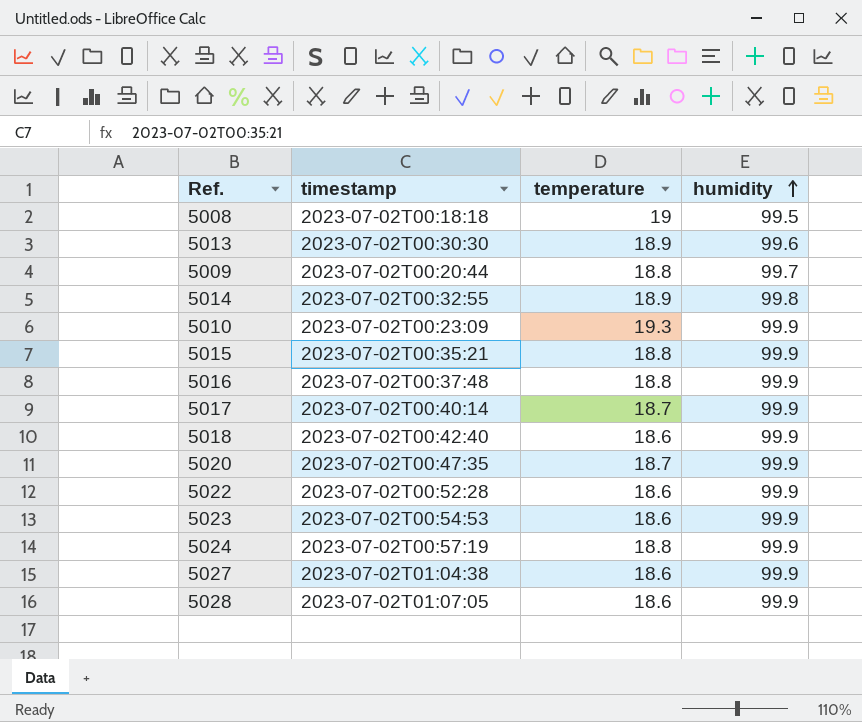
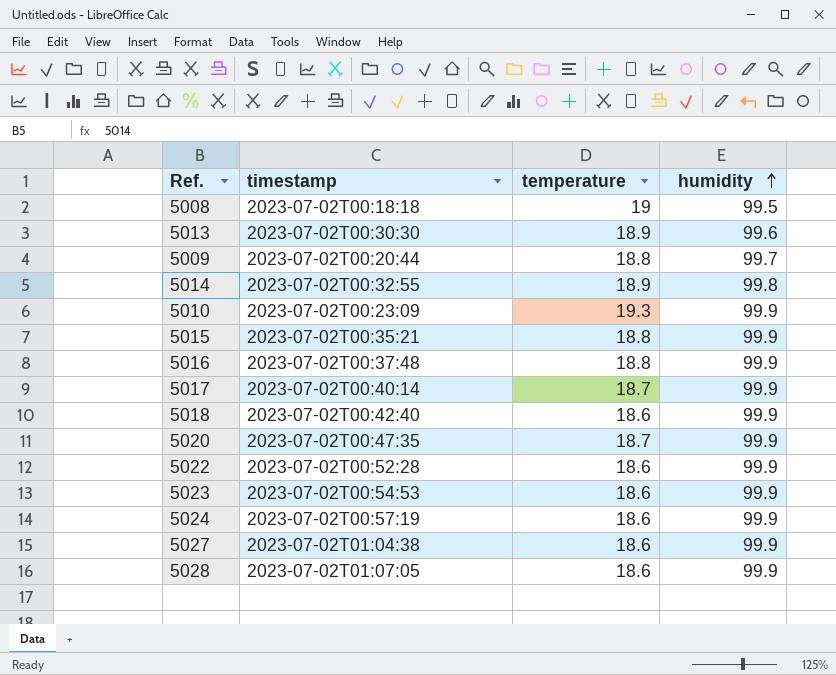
5024 | temperature: 18.8 -> 18.6

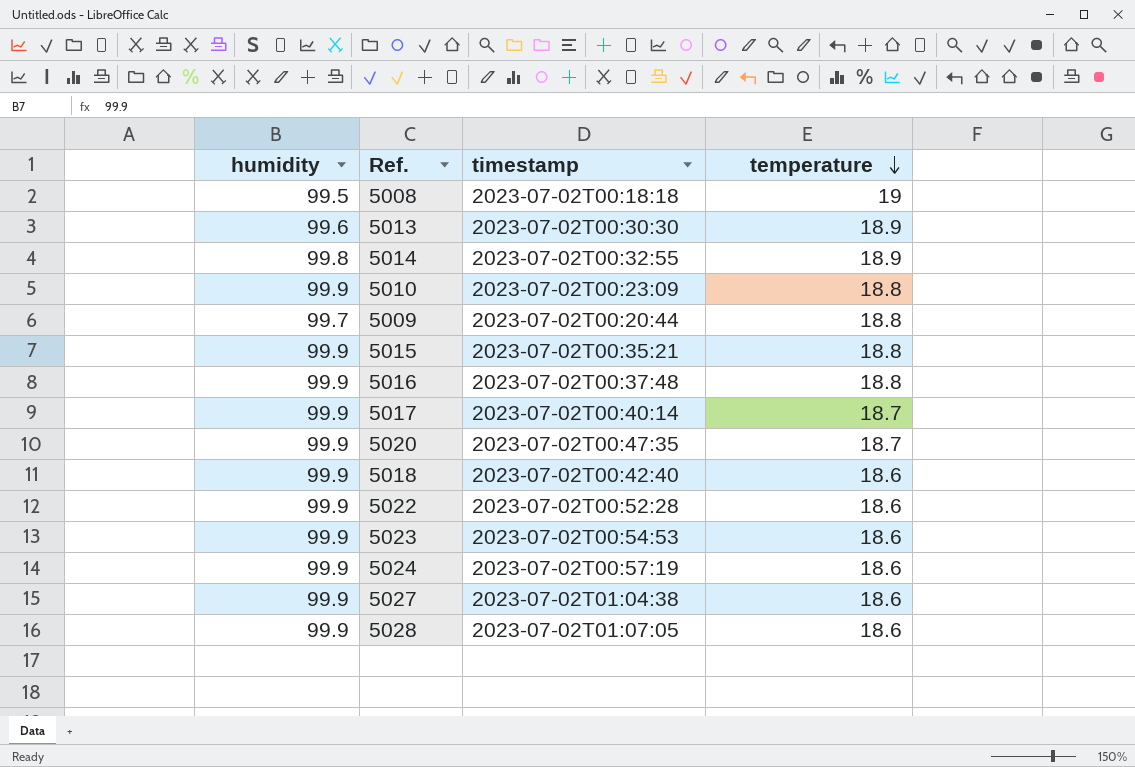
row order: humidity ascending -> temperature descending
column humidity | position: 4 -> 1
5010 | temperature: 19.3 -> 18.8

